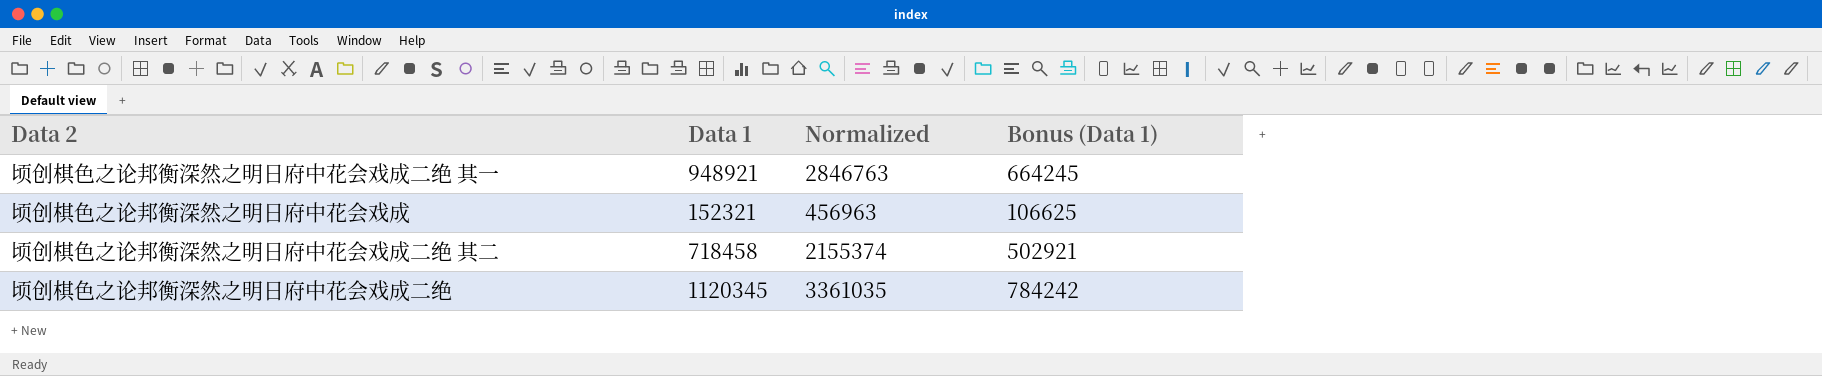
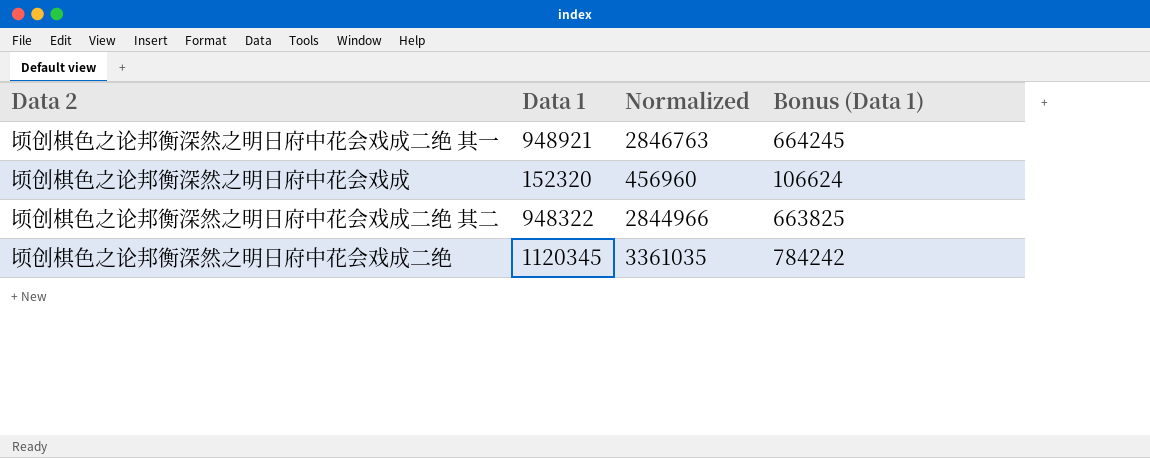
顷创棋色之论邦衡深然之明日府中花会戏成 | Data 1: 152321 -> 152320
顷创棋色之论邦衡深然之明日府中花会戏成 | Normalized: 456963 -> 456960
顷创棋色之论邦衡深然之明日府中花会戏成 | Bonus (Data 1): 106625 -> 106624
顷创棋色之论邦衡深然之明日府中花会戏成二绝 其二 | Data 1: 718458 -> 948322
顷创棋色之论邦衡深然之明日府中花会戏成二绝 其二 | Normalized: 2155374 -> 2844966
顷创棋色之论邦衡深然之明日府中花会戏成二绝 其二 | Bonus (Data 1): 502921 -> 663825

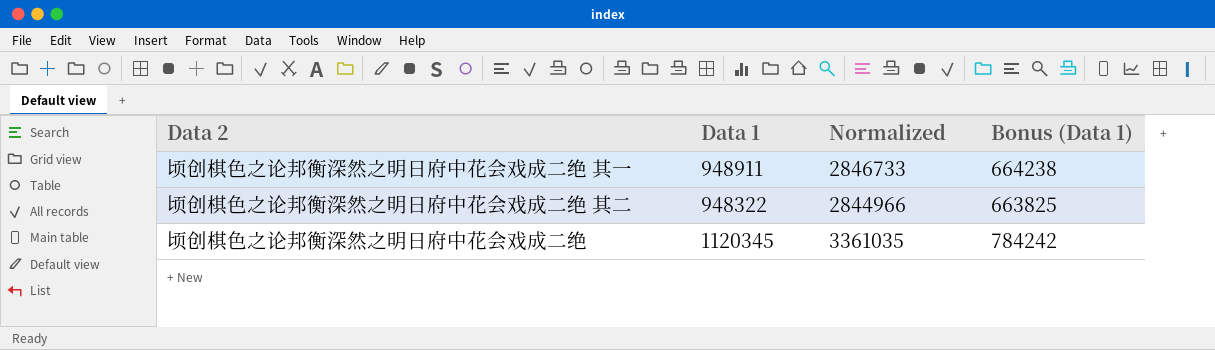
row 顷创棋色之论邦衡深然之明日府中花会戏成: 152320 | 456960 | 106624 -> none
顷创棋色之论邦衡深然之明日府中花会戏成二绝 其一 | Data 1: 948921 -> 948911
顷创棋色之论邦衡深然之明日府中花会戏成二绝 其一 | Normalized: 2846763 -> 2846733
顷创棋色之论邦衡深然之明日府中花会戏成二绝 其一 | Bonus (Data 1): 664245 -> 664238

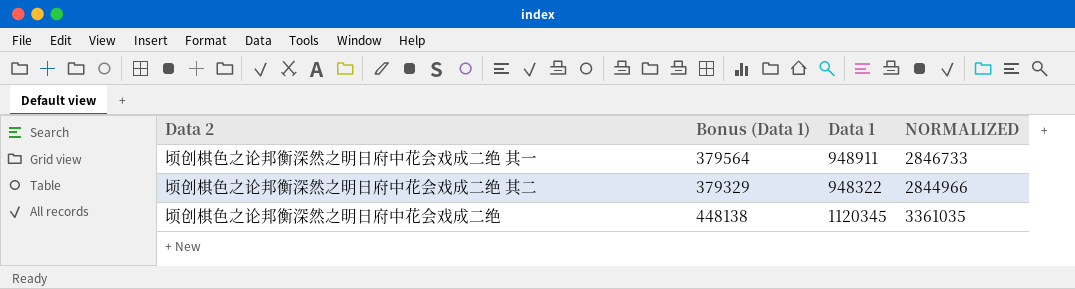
column Bonus (Data 1) | formula: [Data 1] * 0.7 -> [Data 1] * 0.4
column Bonus (Data 1) | position: 4 -> 2
column name: Normalized -> NORMALIZED

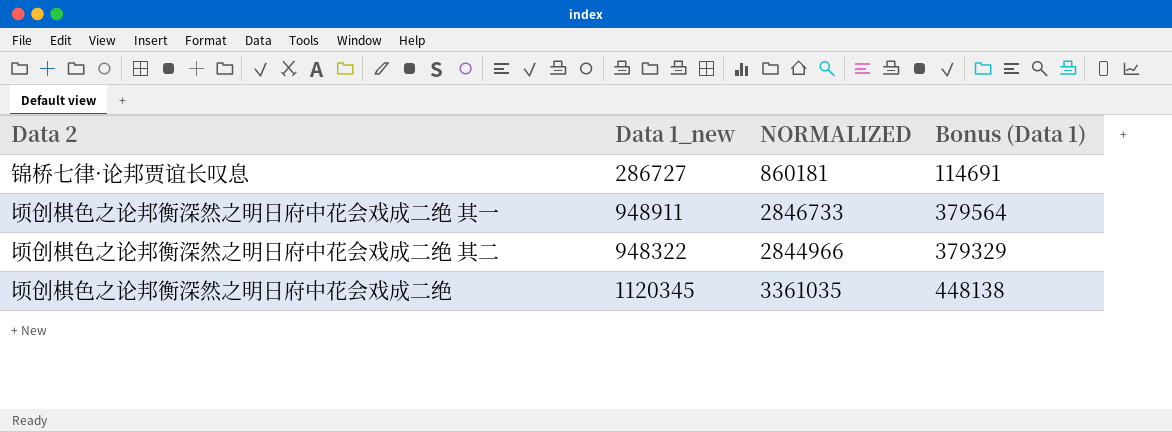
column name: Data 1 -> Data 1_new
column Bonus (Data 1) | position: 2 -> 4
row 锦桥七律·论邦贾谊长叹息: none -> 286727 | 860181 | 114691

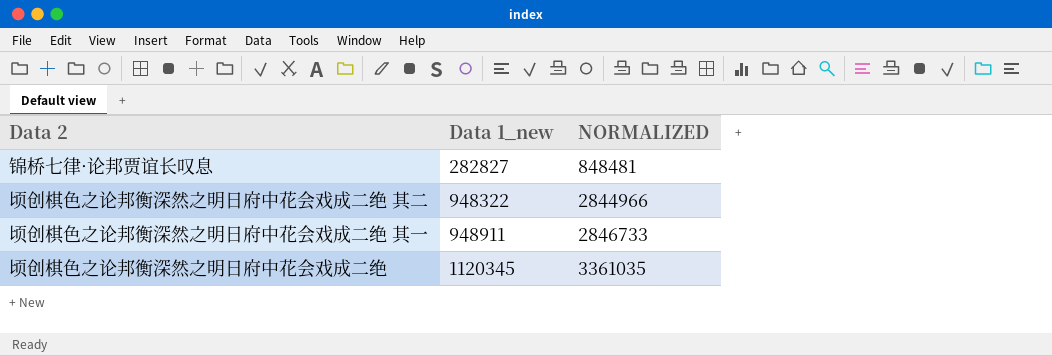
row order: none -> Data 1_new ascending
column Bonus (Data 1) | formula: [Data 1_new] * 0.4 -> none
锦桥七律·论邦贾谊长叹息 | Data 1_new: 286727 -> 282827
锦桥七律·论邦贾谊长叹息 | NORMALIZED: 860181 -> 848481

